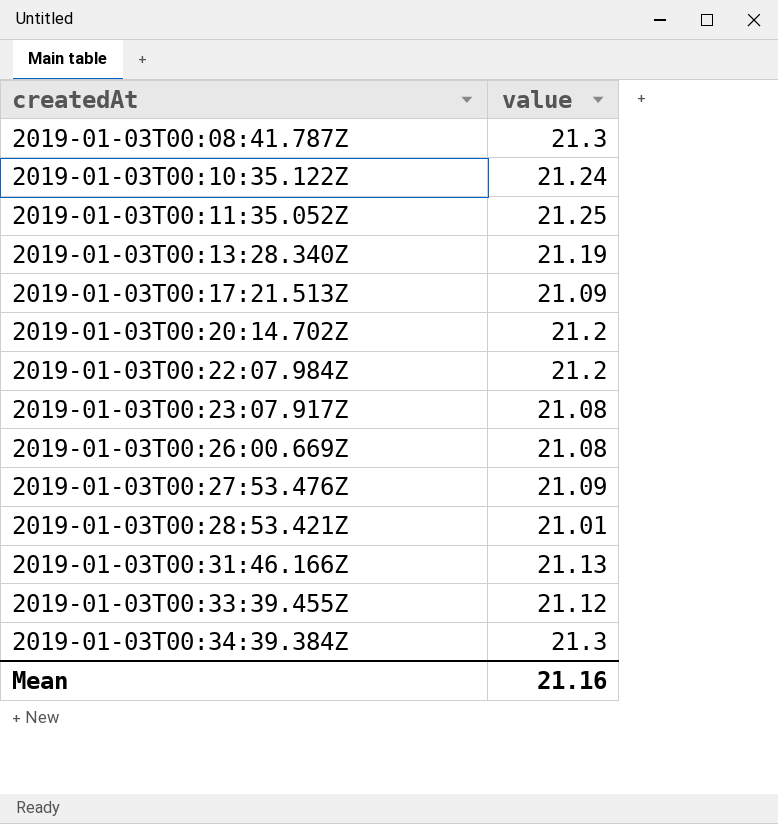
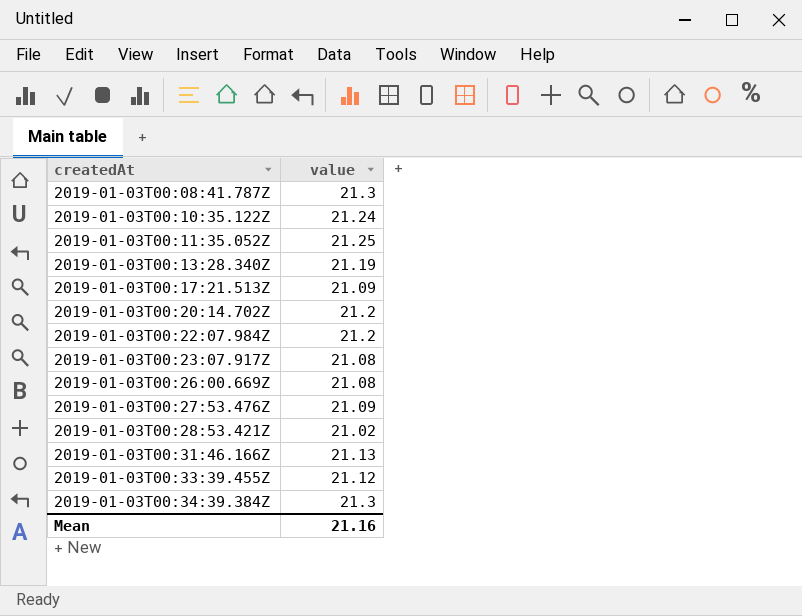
2019-01-03T00:28:53.421Z | value: 21.01 -> 21.02

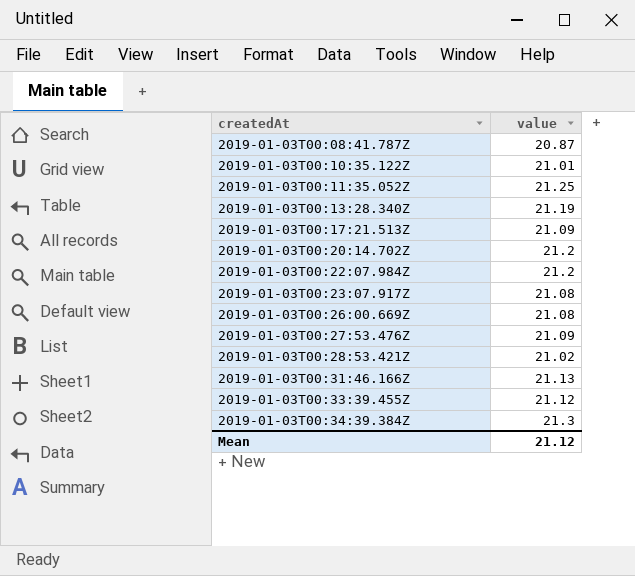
2019-01-03T00:08:41.787Z | value: 21.3 -> 20.87
2019-01-03T00:10:35.122Z | value: 21.24 -> 21.01
Mean | value: 21.16 -> 21.12

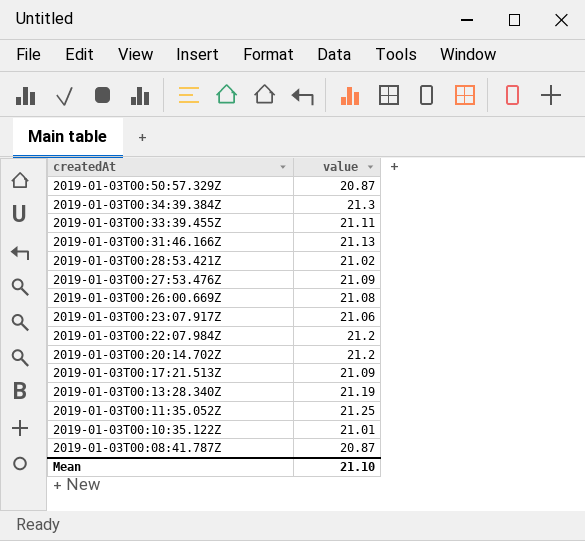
row order: createdAt ascending -> createdAt descending
row 2019-01-03T00:50:57.329Z: none -> 20.87
2019-01-03T00:33:39.455Z | value: 21.12 -> 21.11
2019-01-03T00:23:07.917Z | value: 21.08 -> 21.06
Mean | value: 21.12 -> 21.10

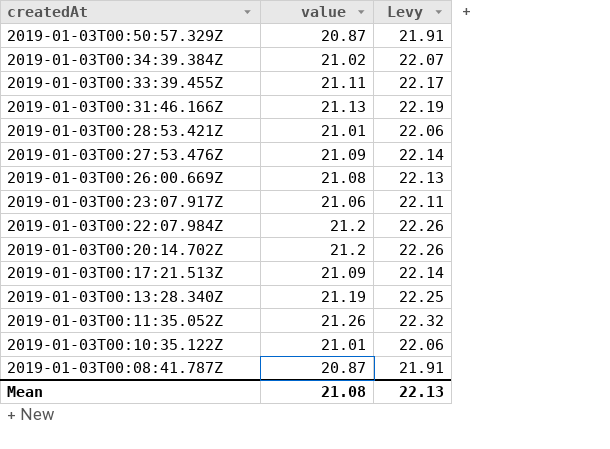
column Levy | formula: none -> [value] * 1.05
2019-01-03T00:34:39.384Z | value: 21.3 -> 21.02
2019-01-03T00:28:53.421Z | value: 21.02 -> 21.01
2019-01-03T00:11:35.052Z | value: 21.25 -> 21.26
Mean | value: 21.10 -> 21.08

